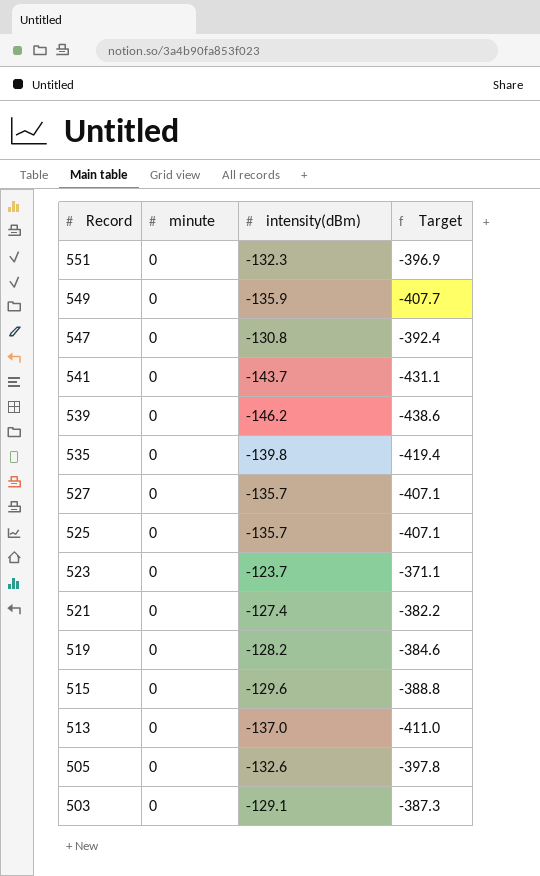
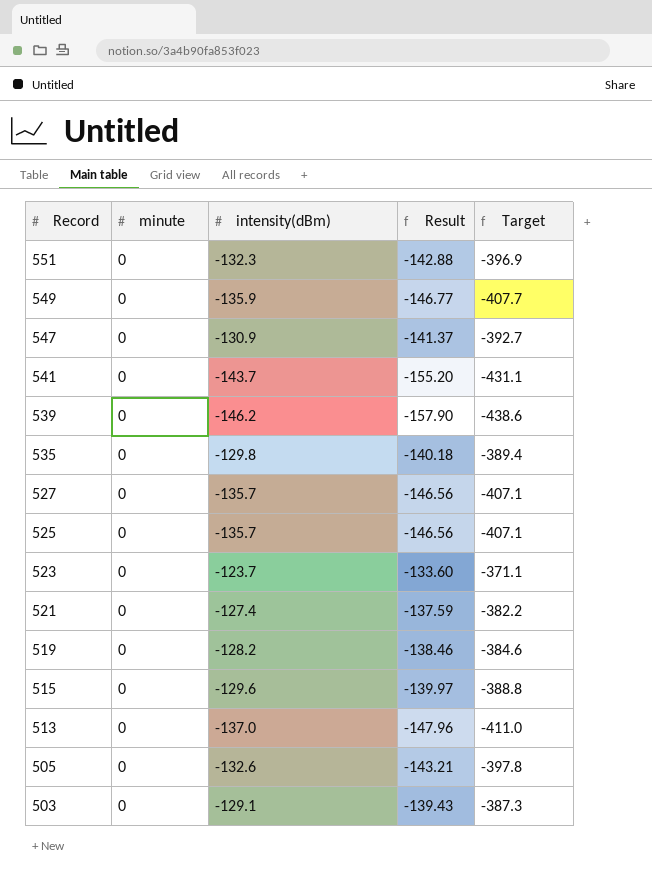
column Result | formula: none -> [intensity(dBm)] * 1.08
547 | intensity(dBm): -130.8 -> -130.9
547 | Target: -392.4 -> -392.7
535 | intensity(dBm): -139.8 -> -129.8
535 | Target: -419.4 -> -389.4

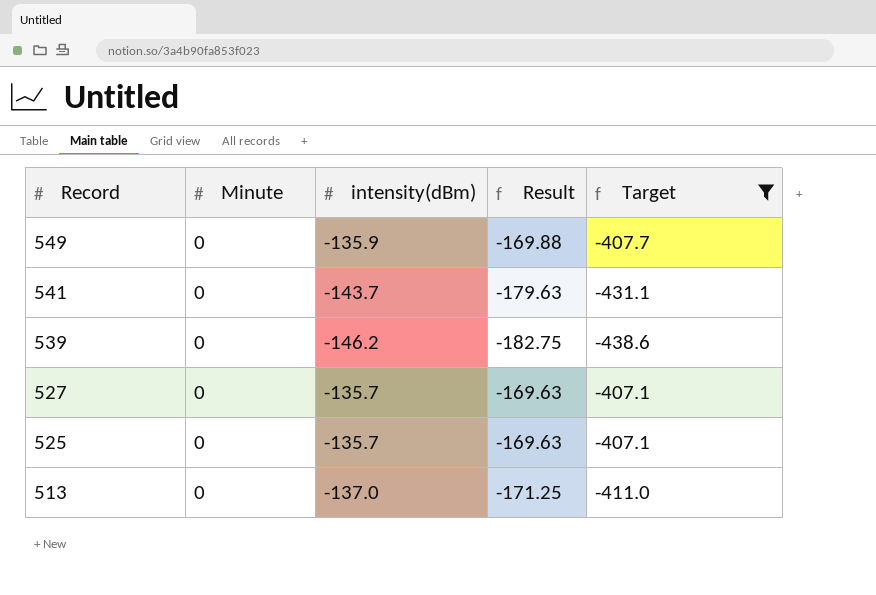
filter: none -> Target <= -407.1
column name: minute -> Minute
column Result | formula: [intensity(dBm)] * 1.08 -> [intensity(dBm)] * 1.25

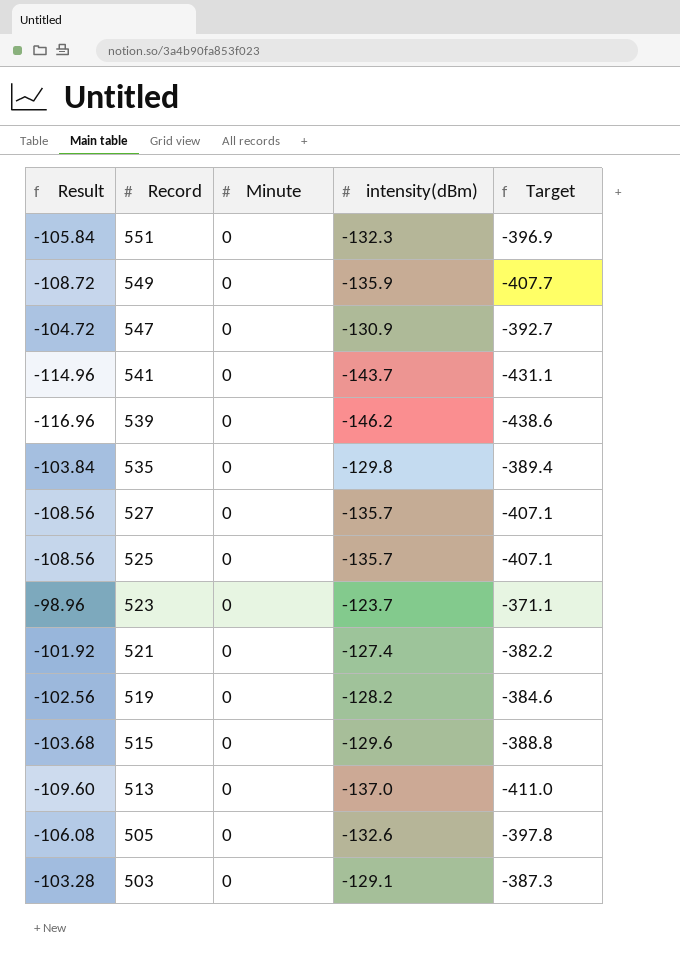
filter: Target <= -407.1 -> none
column Result | formula: [intensity(dBm)] * 1.25 -> [intensity(dBm)] * 0.8
column Result | position: 4 -> 1

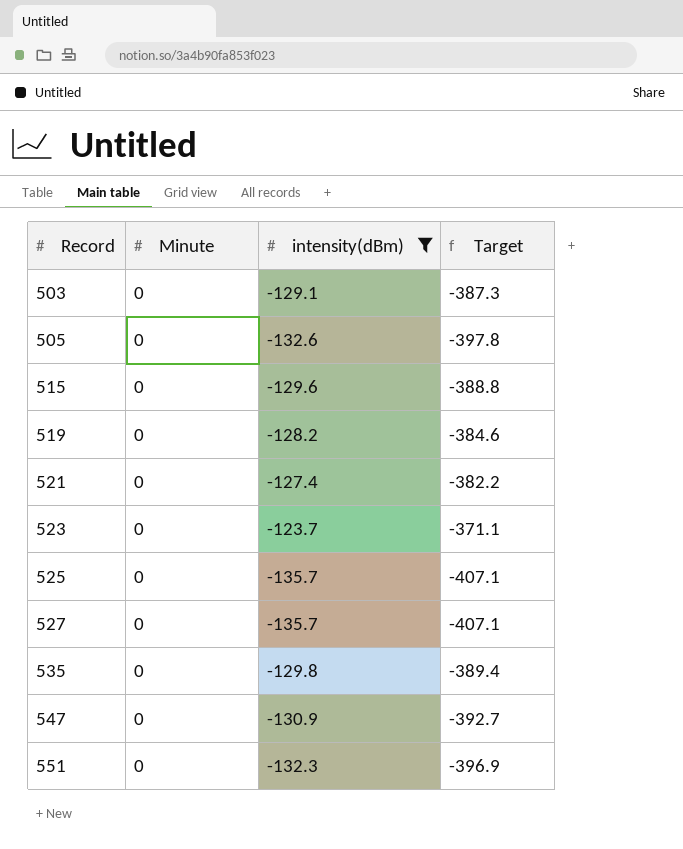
filter: none -> intensity(dBm) >= -135.7
row order: Record descending -> Record ascending
column Result | formula: [intensity(dBm)] * 0.8 -> none

